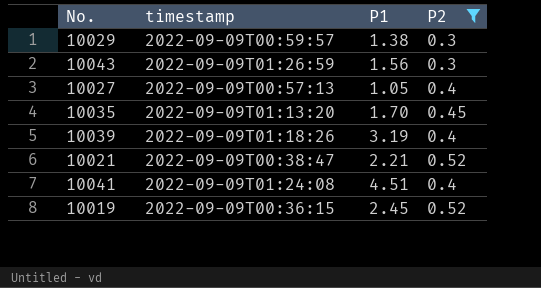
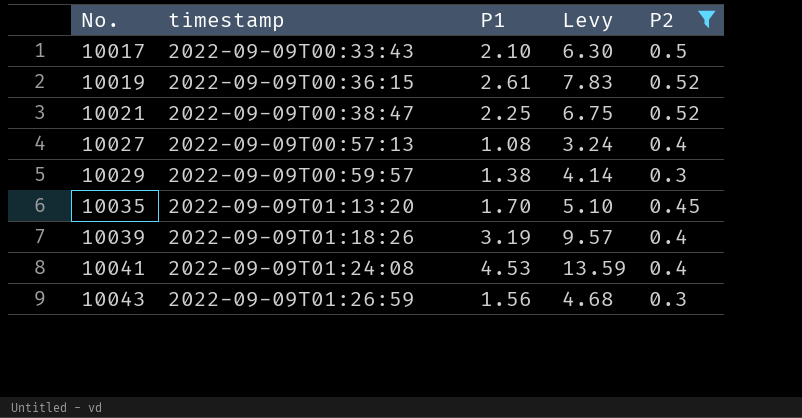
row order: none -> No. ascending
column Levy | formula: none -> [P1] * 3
row 10017: none -> 2022-09-09T00:33:43 | 2.10 | 6.30 | 0.5
10019 | P1: 2.45 -> 2.61
10021 | P1: 2.21 -> 2.25
10027 | P1: 1.05 -> 1.08
10041 | P1: 4.51 -> 4.53

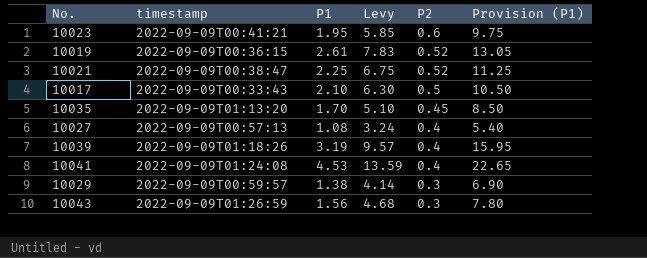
filter: P2 != 0.6 -> none
row order: No. ascending -> P2 descending
column Provision (P1) | formula: none -> [P1] * 5

